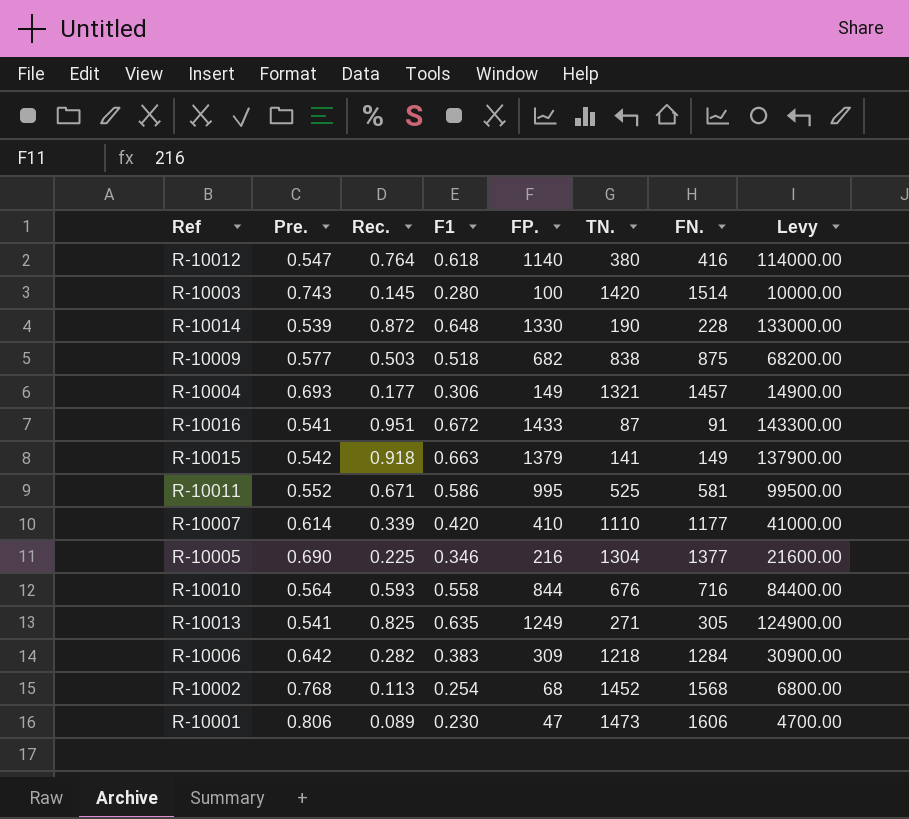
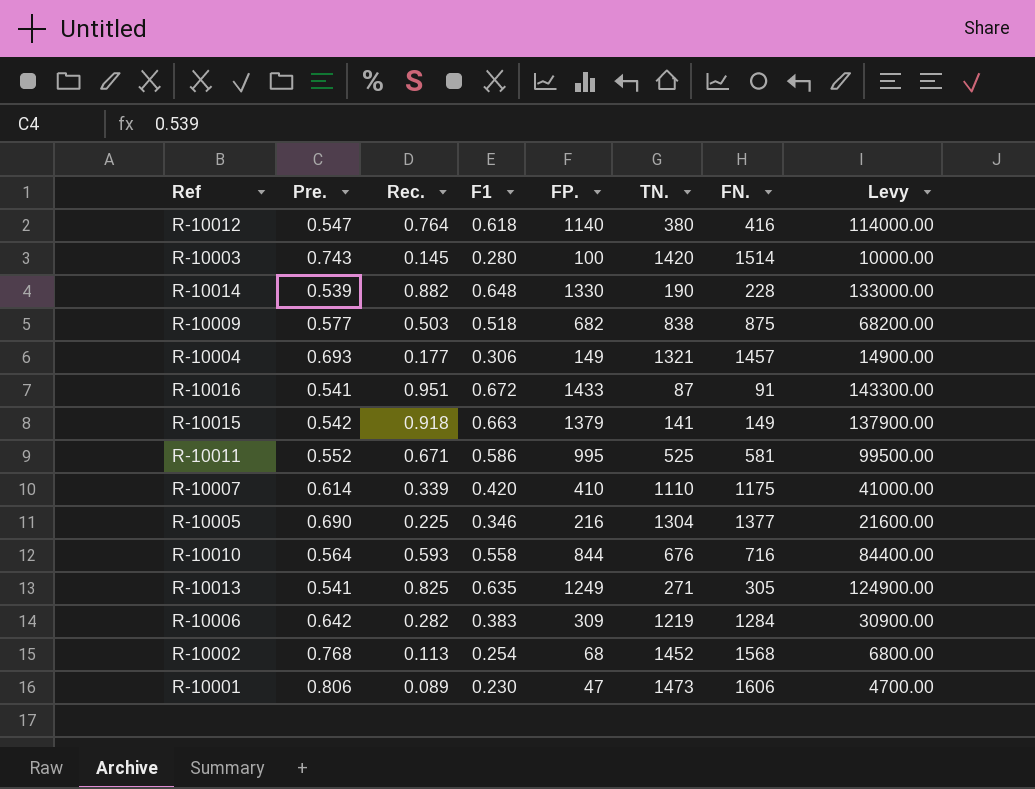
R-10014 | Rec.: 0.872 -> 0.882
R-10007 | FN.: 1177 -> 1175
R-10006 | TN.: 1218 -> 1219

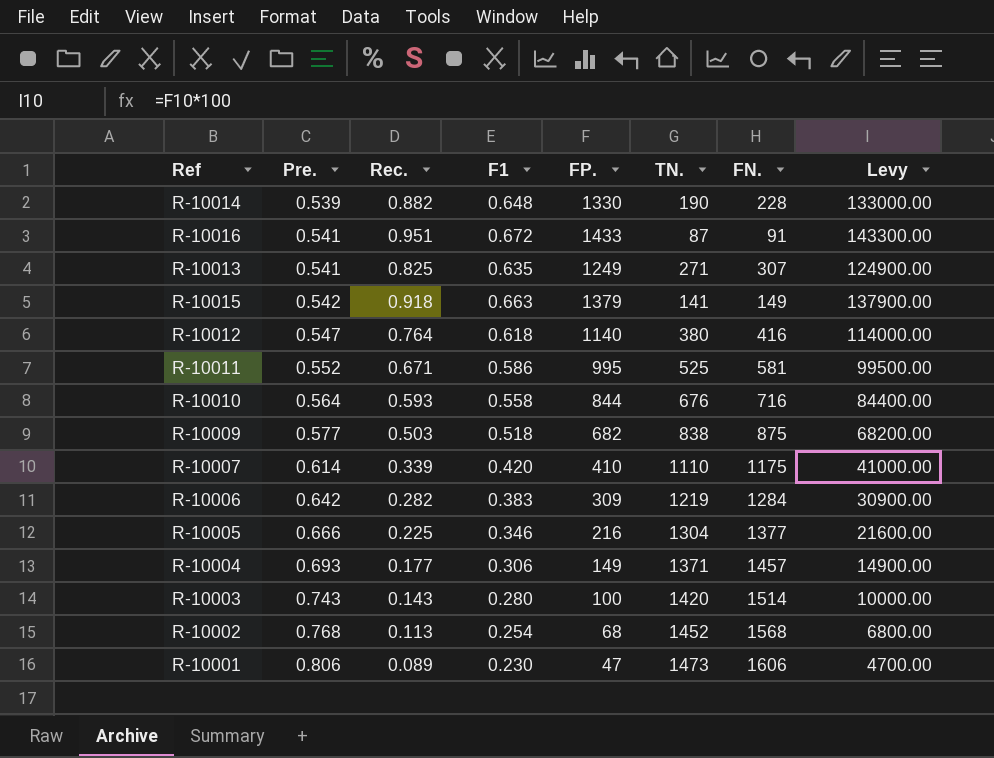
row order: none -> Pre. ascending
R-10013 | FN.: 305 -> 307
R-10005 | Pre.: 0.690 -> 0.666
R-10004 | TN.: 1321 -> 1371
R-10003 | Rec.: 0.145 -> 0.143

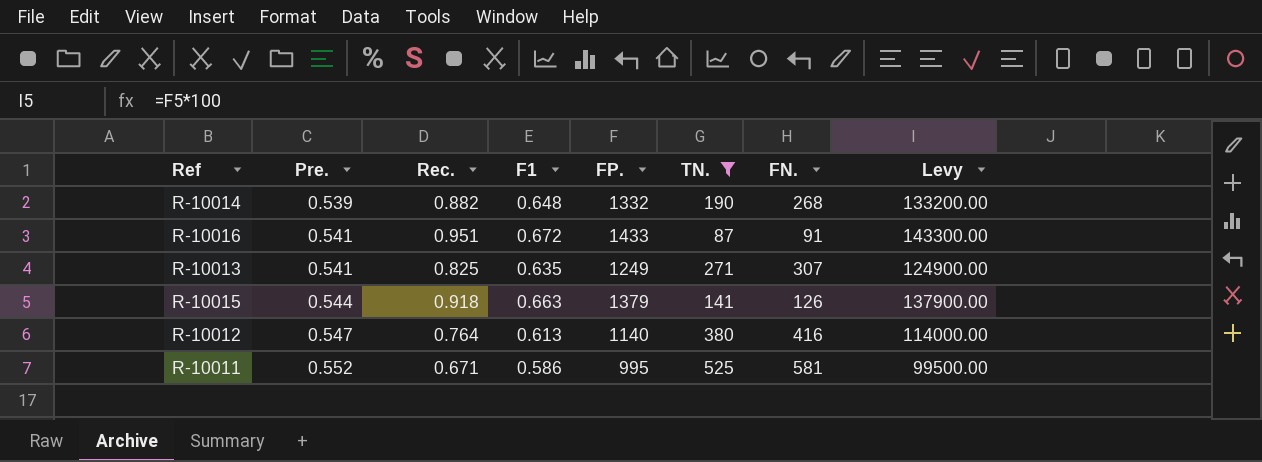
filter: none -> TN. <= 525
R-10014 | FP.: 1330 -> 1332
R-10014 | FN.: 228 -> 268
R-10014 | Levy: 133000.00 -> 133200.00
R-10015 | Pre.: 0.542 -> 0.544
R-10015 | FN.: 149 -> 126
R-10012 | F1: 0.618 -> 0.613

